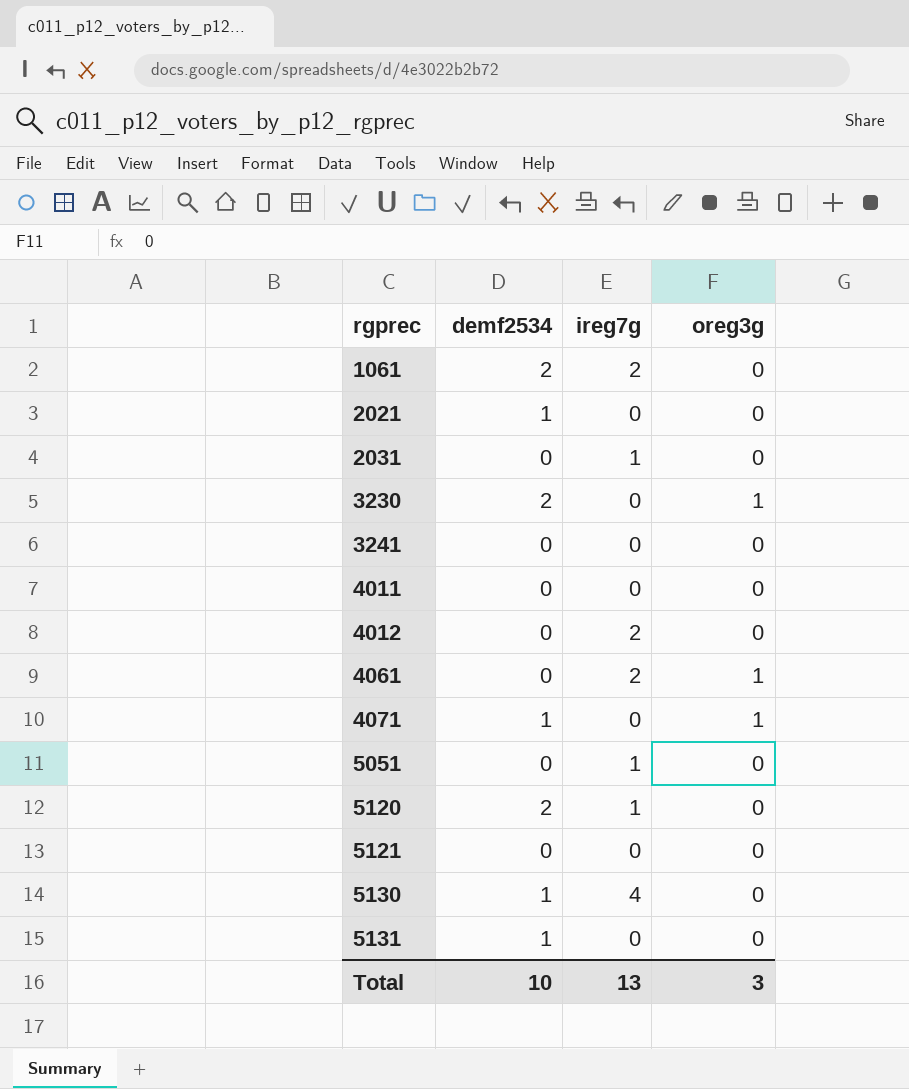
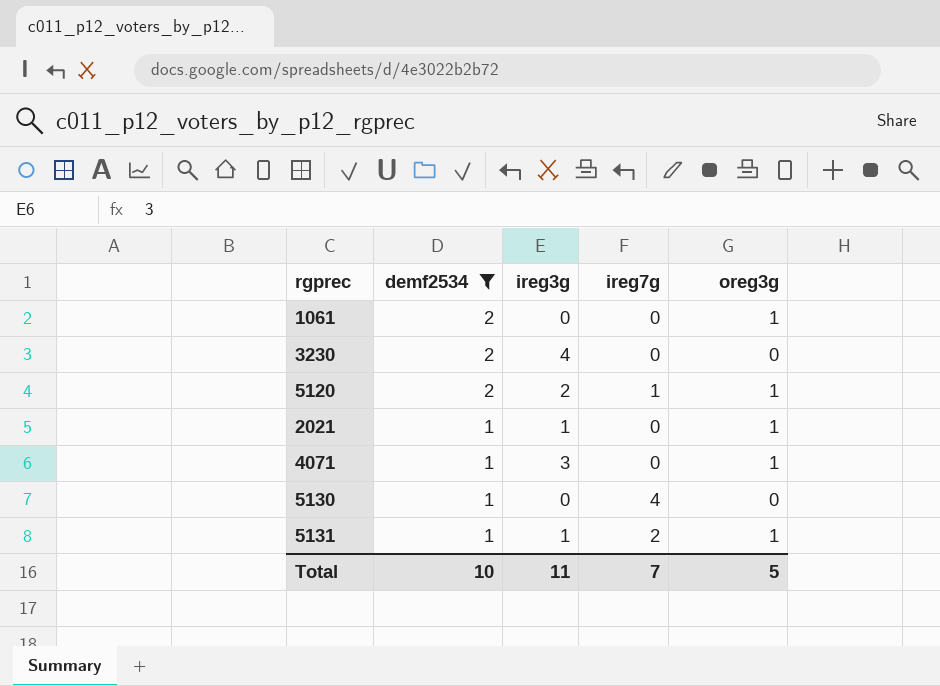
filter: none -> demf2534 != 0
row order: rgprec ascending -> demf2534 descending
column ireg3g | position: none -> 3
1061 | ireg7g: 2 -> 0
1061 | oreg3g: 0 -> 1
3230 | oreg3g: 1 -> 0
5120 | oreg3g: 0 -> 1
2021 | oreg3g: 0 -> 1
5131 | ireg7g: 0 -> 2
5131 | oreg3g: 0 -> 1
Total | ireg7g: 13 -> 7
Total | oreg3g: 3 -> 5

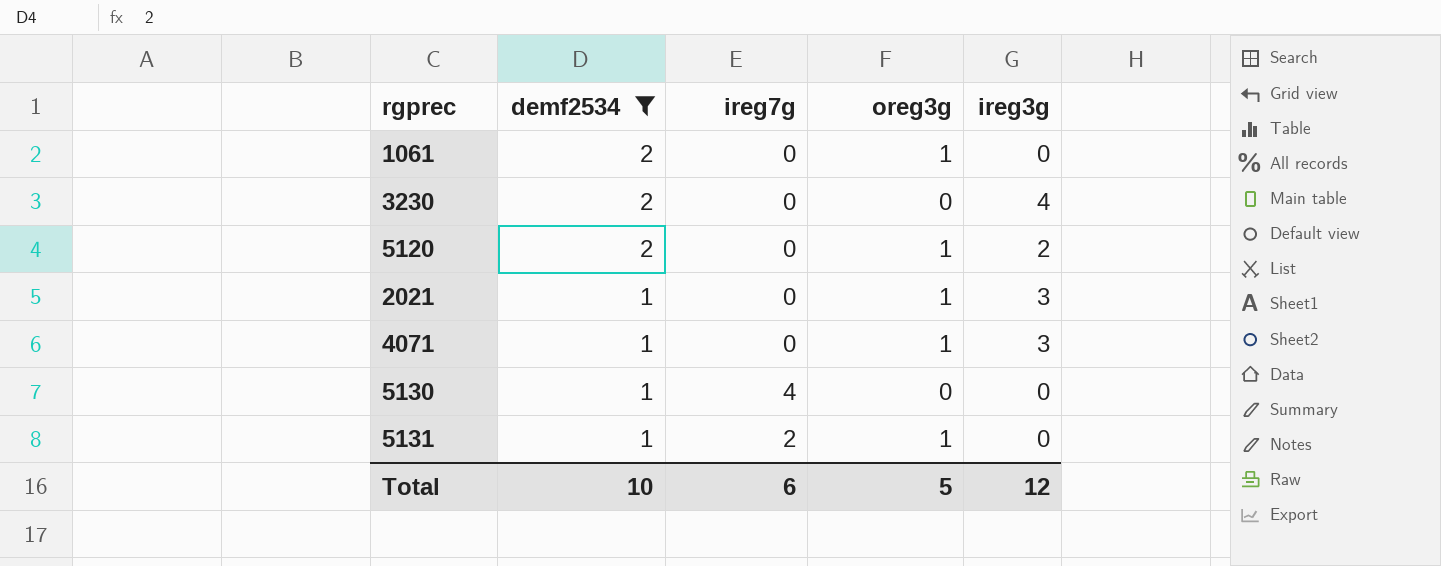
column ireg3g | position: 3 -> 5
5120 | ireg7g: 1 -> 0
2021 | ireg3g: 1 -> 3
5131 | ireg3g: 1 -> 0
Total | ireg7g: 7 -> 6
Total | ireg3g: 11 -> 12

